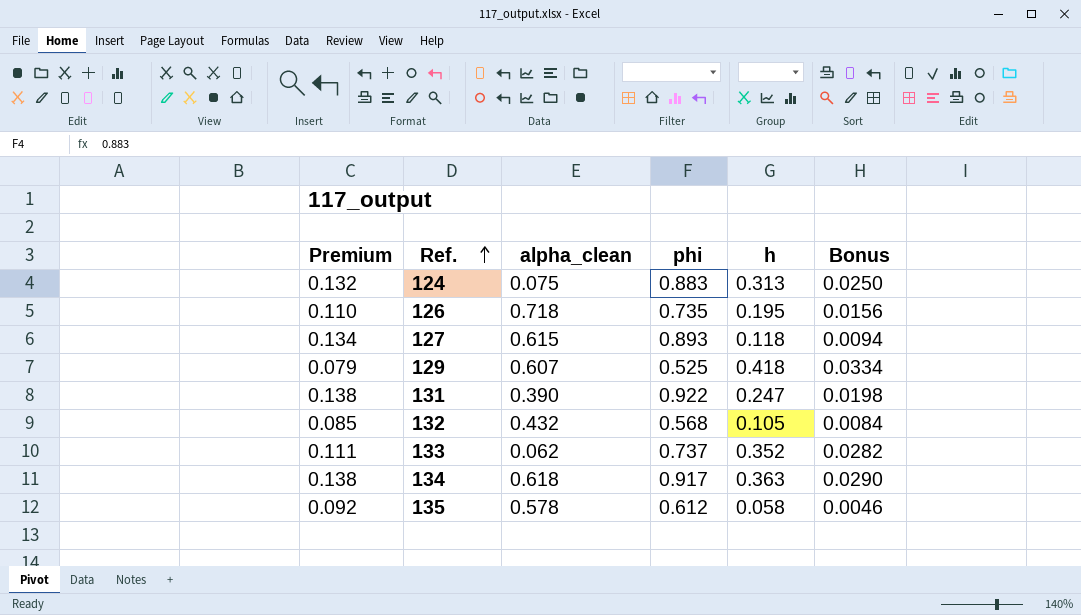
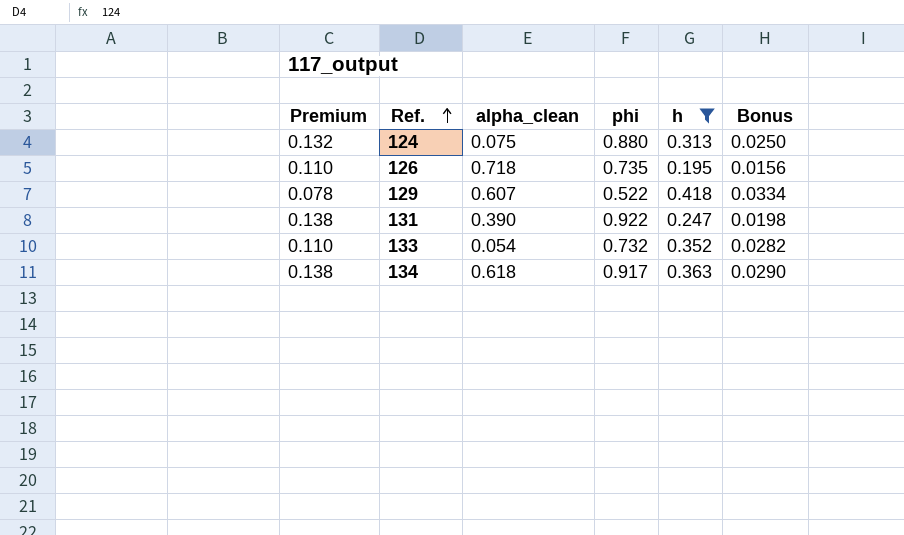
filter: none -> h >= 0.195
124 | phi: 0.883 -> 0.880
129 | Premium: 0.079 -> 0.078
129 | phi: 0.525 -> 0.522
133 | Premium: 0.111 -> 0.110
133 | alpha_clean: 0.062 -> 0.054
133 | phi: 0.737 -> 0.732

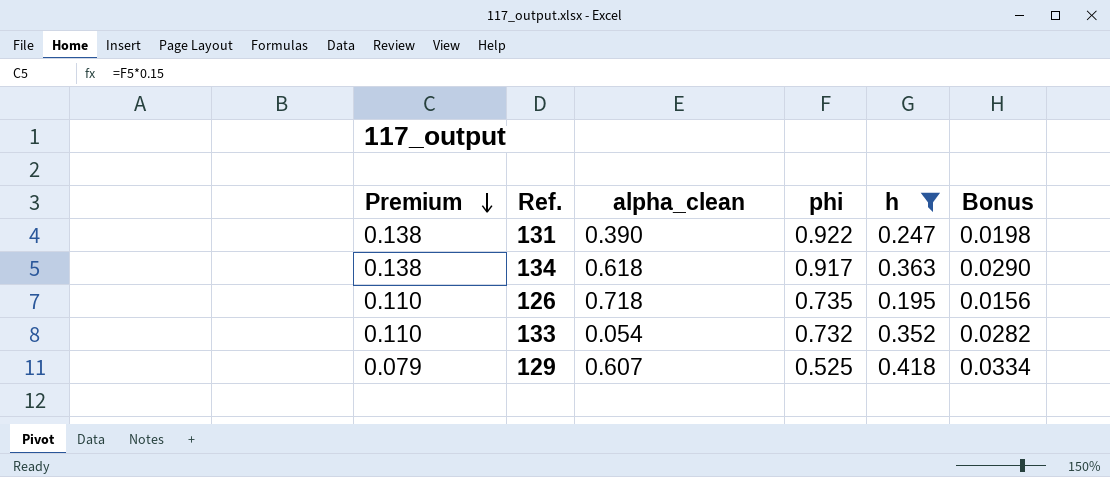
row order: Ref. ascending -> Premium descending
row 124: 0.132 | 0.075 | 0.880 | 0.313 | 0.0250 -> none
129 | Premium: 0.078 -> 0.079
129 | phi: 0.522 -> 0.525

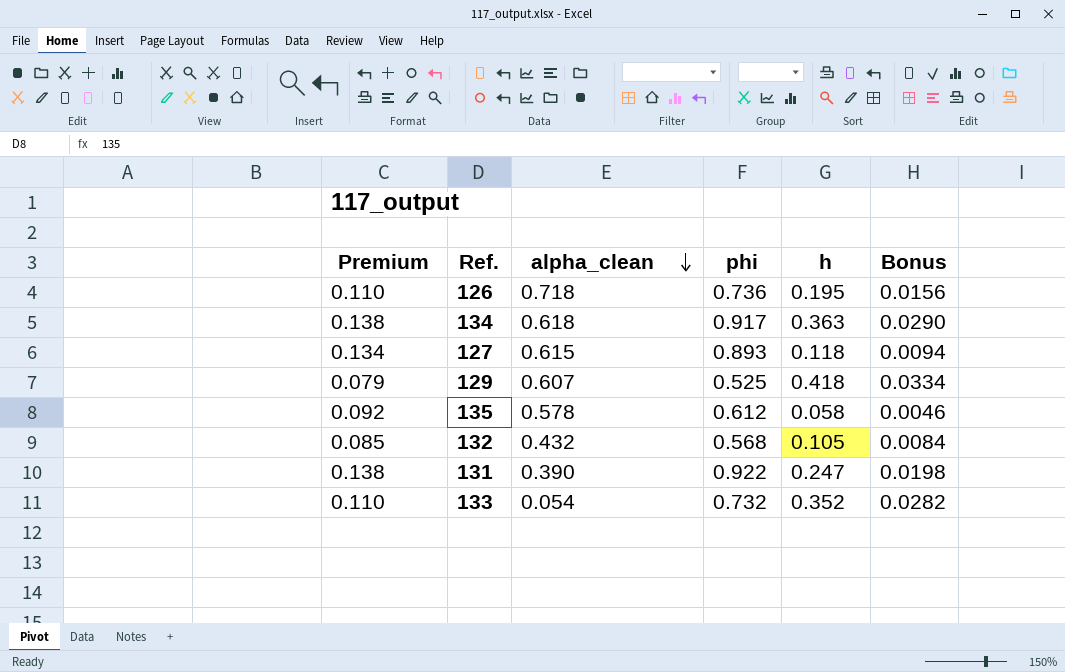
filter: h >= 0.195 -> none
row order: Premium descending -> alpha_clean descending
126 | phi: 0.735 -> 0.736

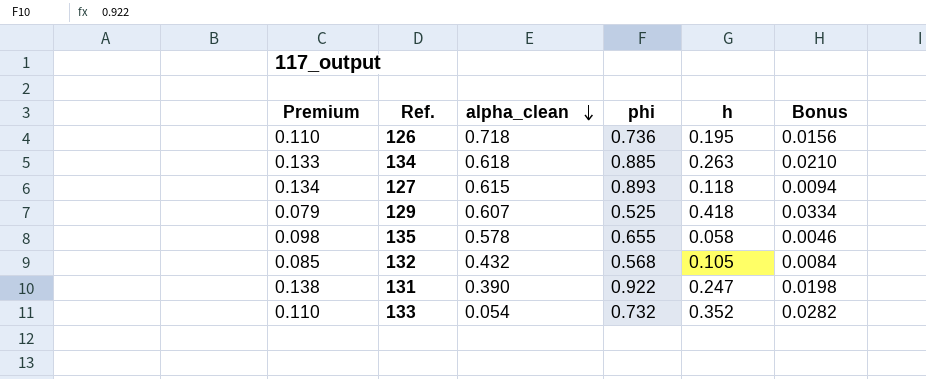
134 | Premium: 0.138 -> 0.133
134 | phi: 0.917 -> 0.885
134 | h: 0.363 -> 0.263
134 | Bonus: 0.0290 -> 0.0210
135 | Premium: 0.092 -> 0.098
135 | phi: 0.612 -> 0.655

